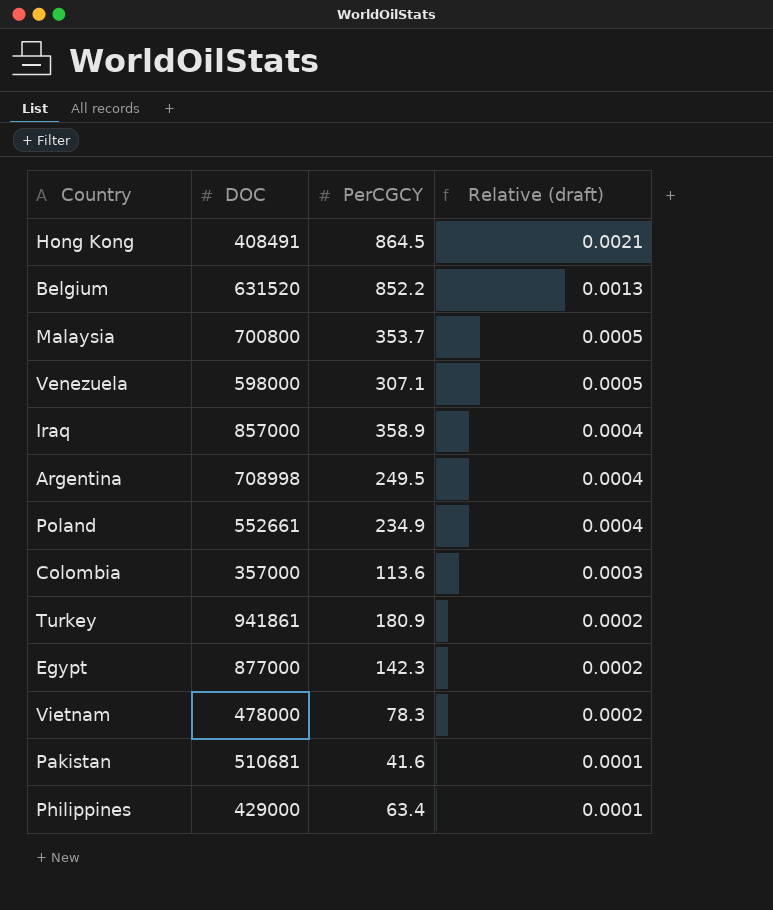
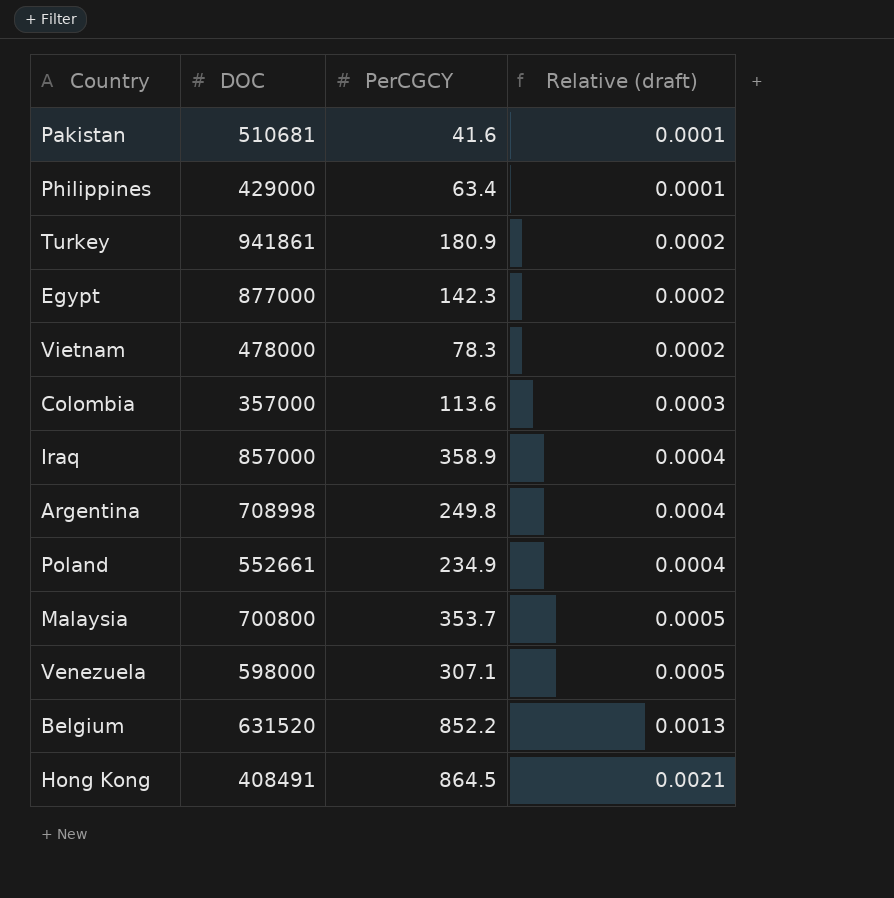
row order: Relative (draft) descending -> Relative (draft) ascending
Argentina | PerCGCY: 249.5 -> 249.8

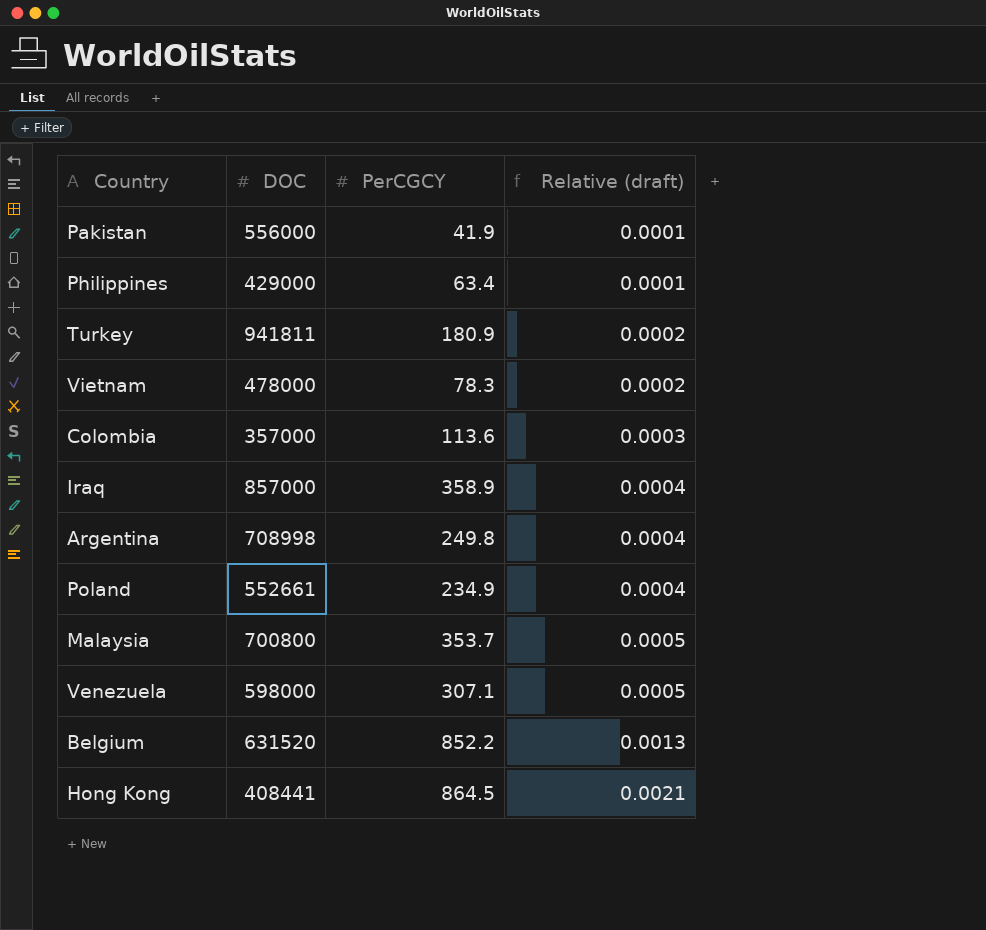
row Egypt: 877000 | 142.3 | 0.0002 -> none
Pakistan | DOC: 510681 -> 556000
Pakistan | PerCGCY: 41.6 -> 41.9
Turkey | DOC: 941861 -> 941811
Hong Kong | DOC: 408491 -> 408441

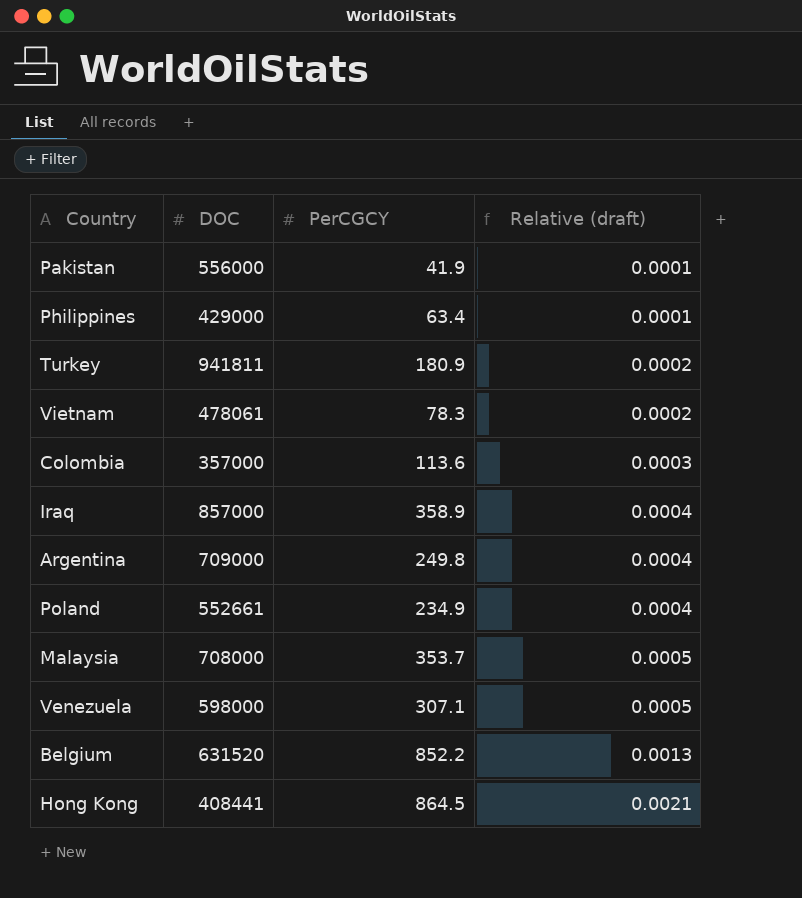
Vietnam | DOC: 478000 -> 478061
Argentina | DOC: 708998 -> 709000
Malaysia | DOC: 700800 -> 708000

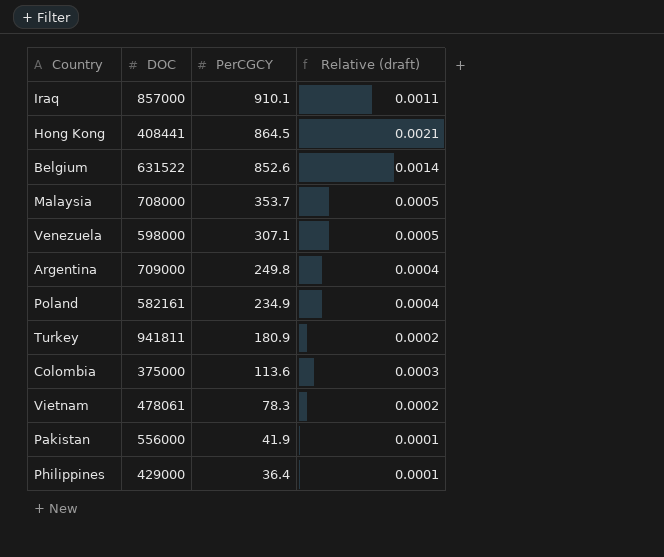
row order: Relative (draft) ascending -> PerCGCY descending
Iraq | PerCGCY: 358.9 -> 910.1
Iraq | Relative (draft): 0.0004 -> 0.0011
Belgium | DOC: 631520 -> 631522
Belgium | PerCGCY: 852.2 -> 852.6
Belgium | Relative (draft): 0.0013 -> 0.0014
Poland | DOC: 552661 -> 582161
Colombia | DOC: 357000 -> 375000
Philippines | PerCGCY: 63.4 -> 36.4

